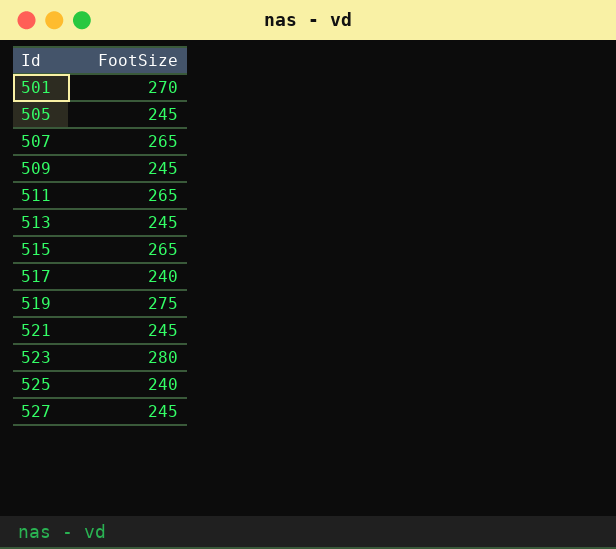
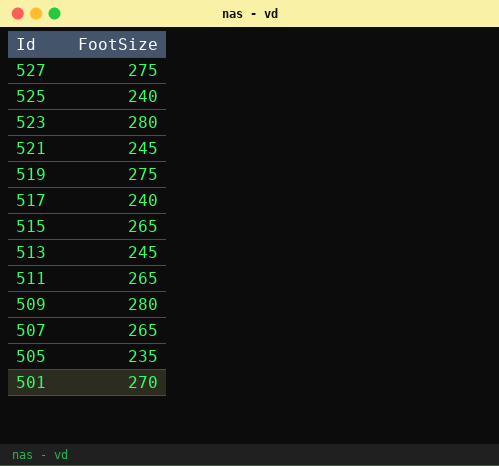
row order: Id ascending -> Id descending
527 | FootSize: 245 -> 275
509 | FootSize: 245 -> 280
505 | FootSize: 245 -> 235

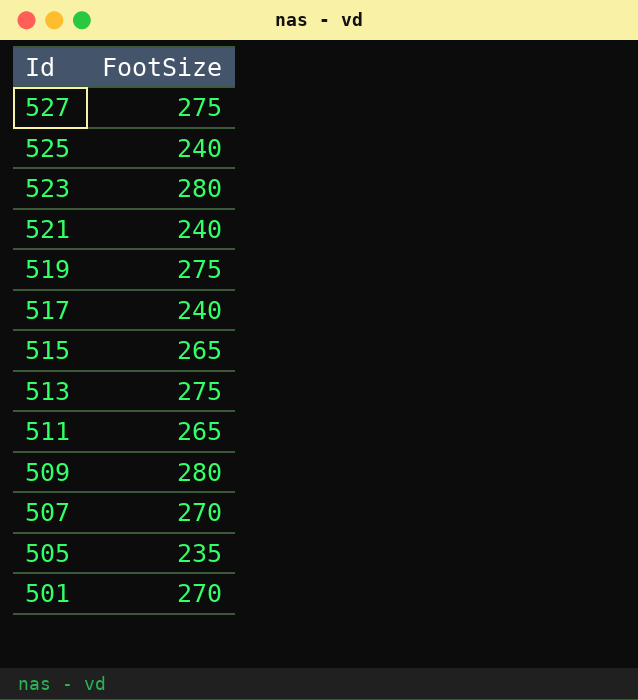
521 | FootSize: 245 -> 240
513 | FootSize: 245 -> 275
507 | FootSize: 265 -> 270

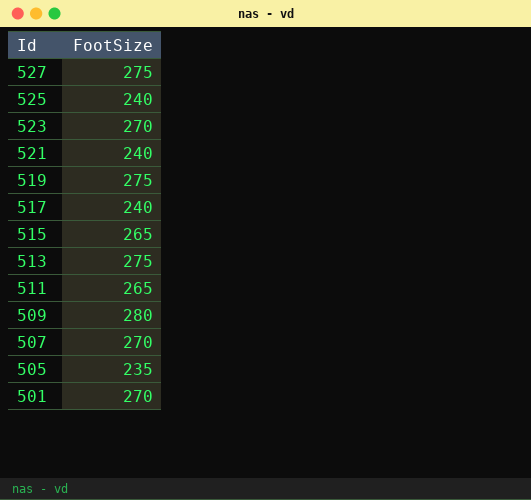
523 | FootSize: 280 -> 270

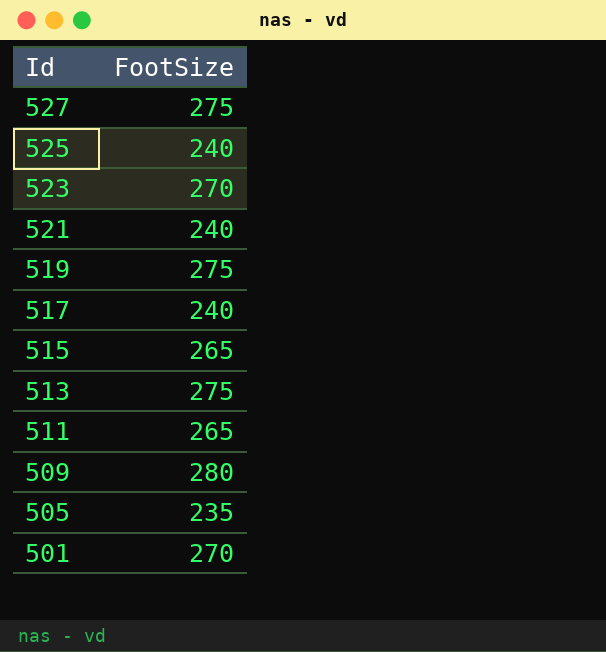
row 507: 270 -> none

